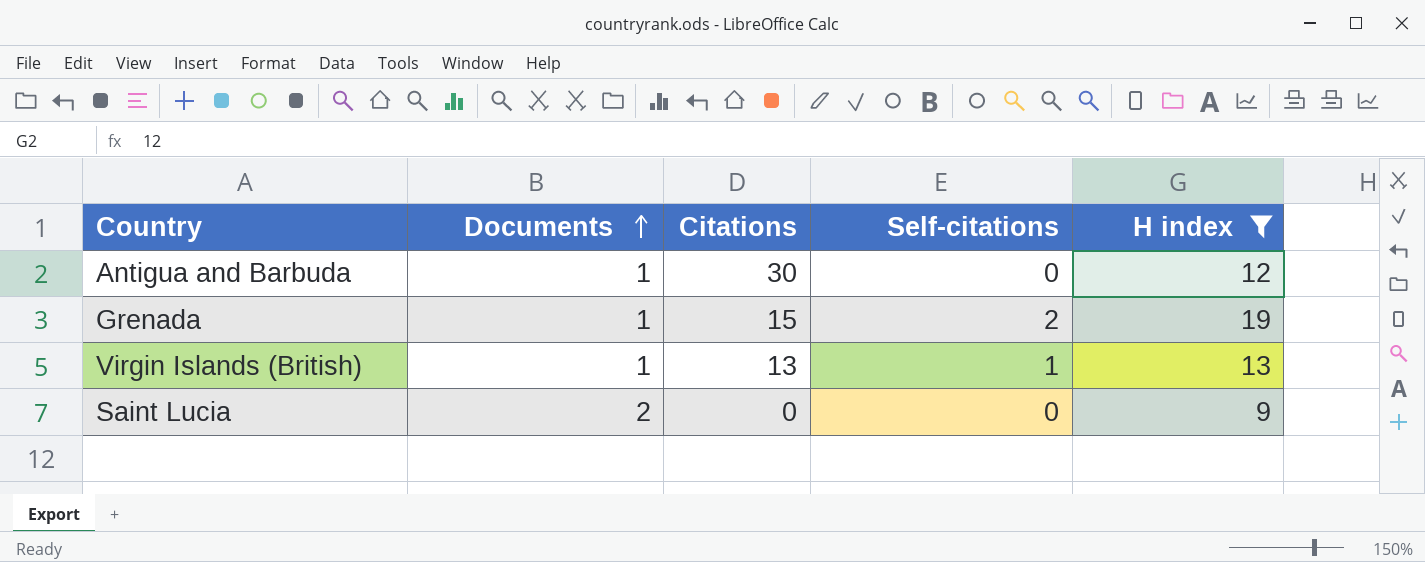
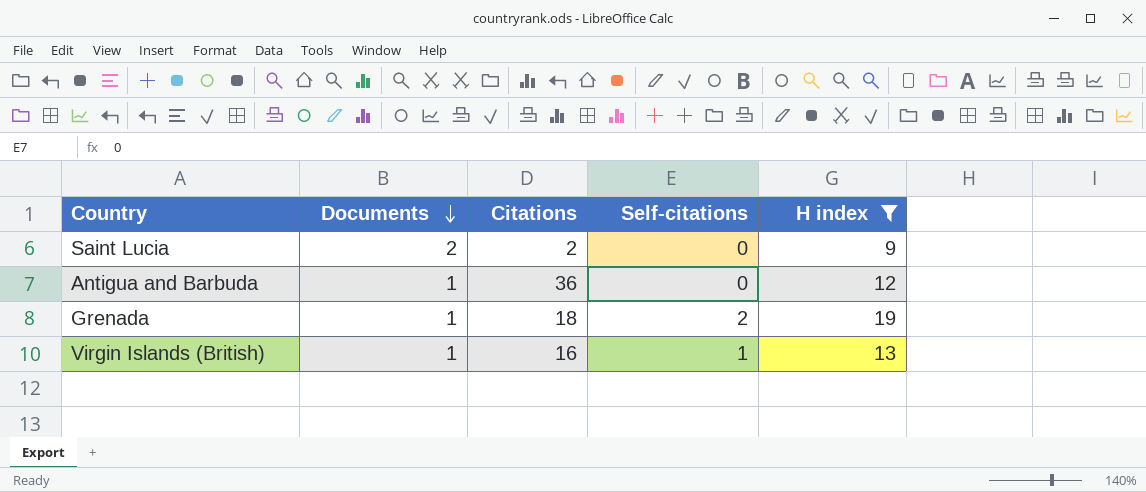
row order: Documents ascending -> Documents descending
Saint Lucia | Citations: 0 -> 2
Antigua and Barbuda | Citations: 30 -> 36
Grenada | Citations: 15 -> 18
Virgin Islands (British) | Citations: 13 -> 16

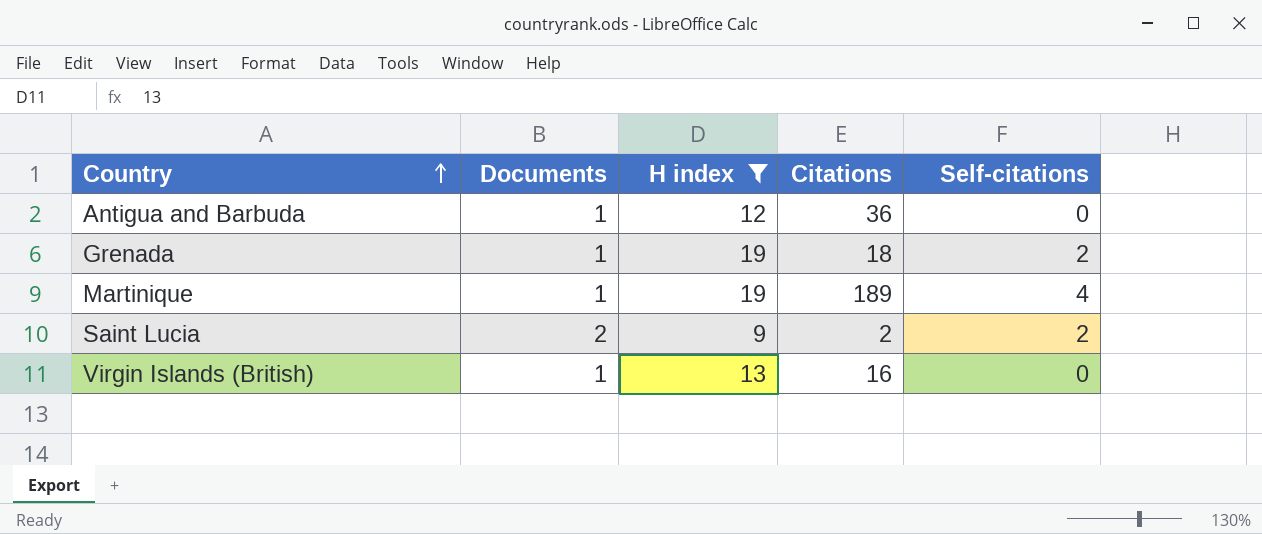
row order: Documents descending -> Country ascending
column H index | position: 5 -> 3
row Martinique: none -> 1 | 19 | 189 | 4
Saint Lucia | Self-citations: 0 -> 2
Virgin Islands (British) | Self-citations: 1 -> 0

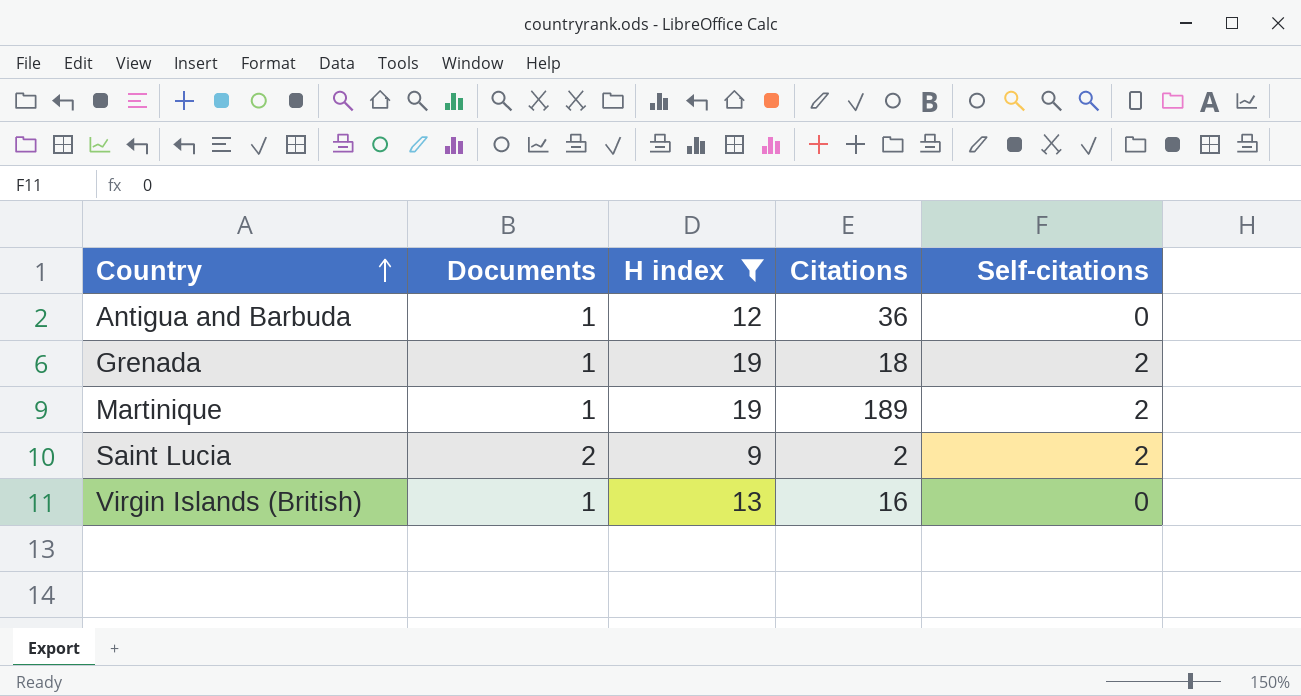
Martinique | Self-citations: 4 -> 2

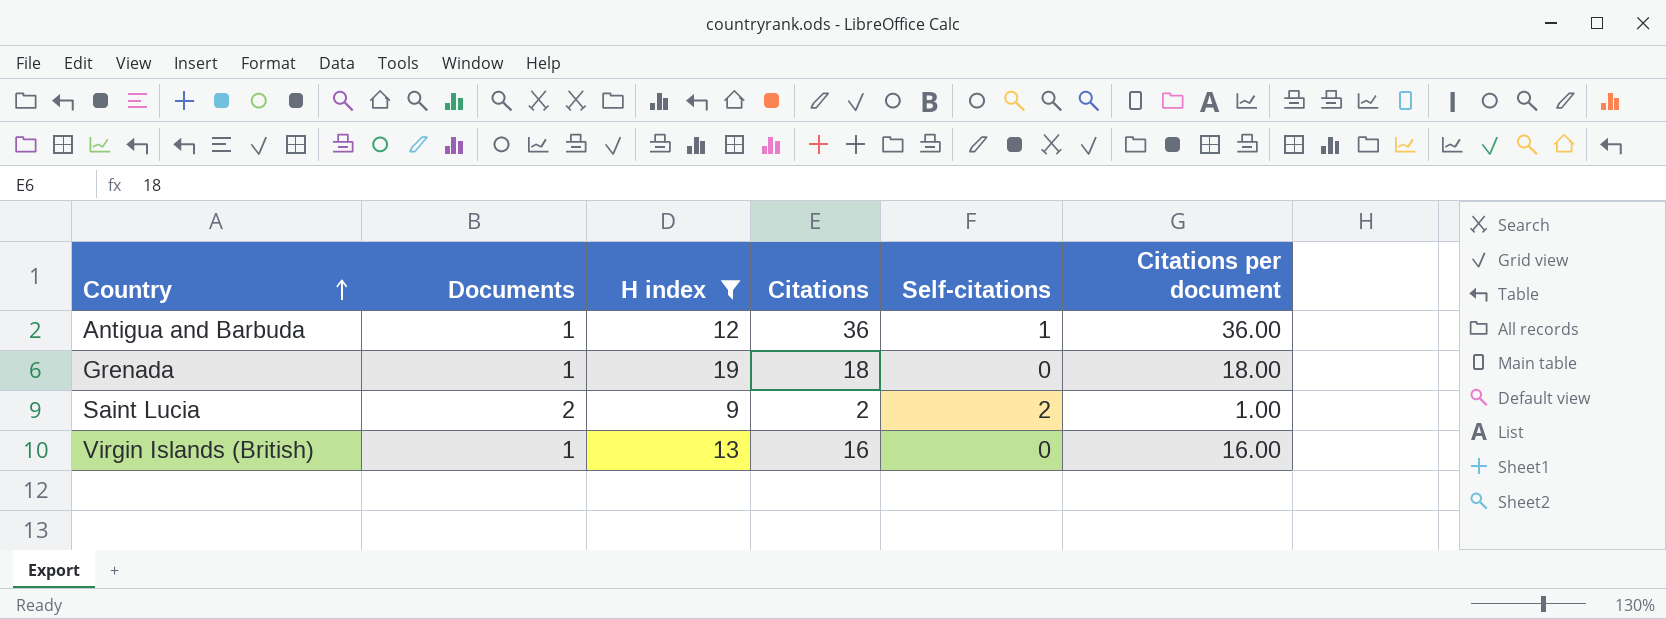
column Citations per document | formula: none -> [Citations] / [Documents]
row Martinique: 1 | 19 | 189 | 2 -> none
Antigua and Barbuda | Self-citations: 0 -> 1
Grenada | Self-citations: 2 -> 0

